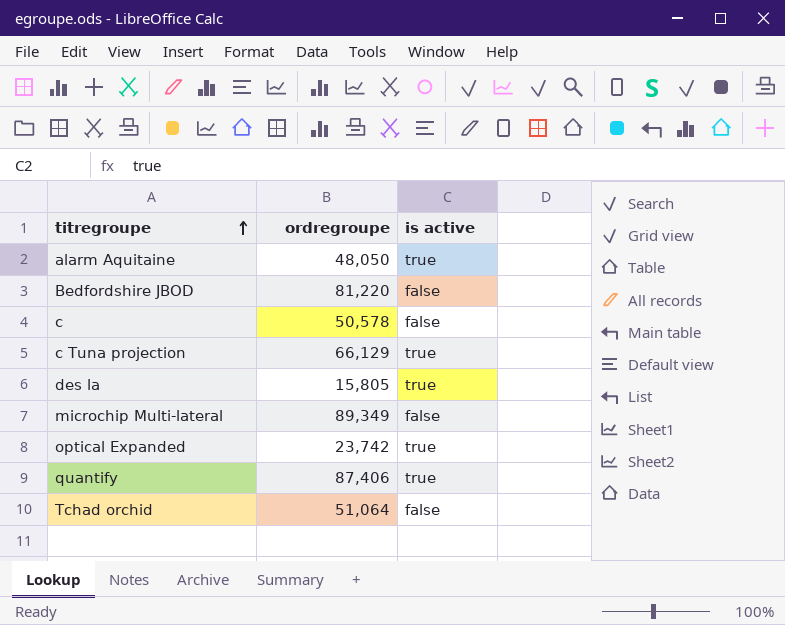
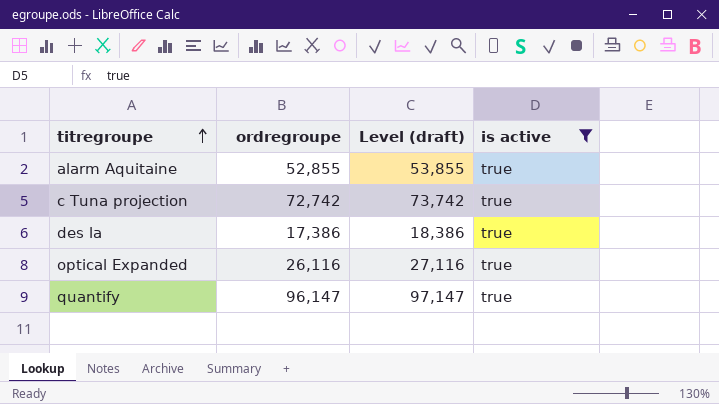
filter: none -> is active = true
column Level (draft) | formula: none -> [ordregroupe] + 1000
alarm Aquitaine | ordregroupe: 48,050 -> 52,855
c Tuna projection | ordregroupe: 66,129 -> 72,742
des la | ordregroupe: 15,805 -> 17,386
optical Expanded | ordregroupe: 23,742 -> 26,116
quantify | ordregroupe: 87,406 -> 96,147

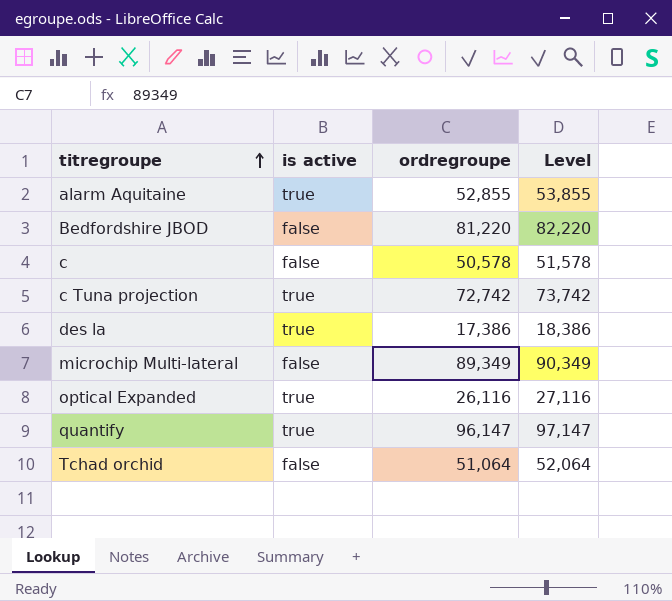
filter: is active = true -> none
column is active | position: 4 -> 2
column name: Level (draft) -> Level

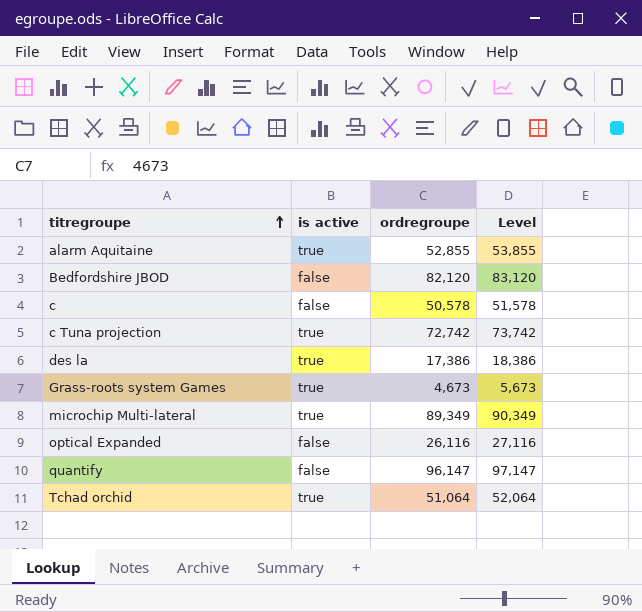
Bedfordshire JBOD | ordregroupe: 81,220 -> 82,120
Bedfordshire JBOD | Level: 82,220 -> 83,120
row Grass-roots system Games: none -> true | 4,673 | 5,673
microchip Multi-lateral | is active: false -> true
optical Expanded | is active: true -> false
quantify | is active: true -> false
Tchad orchid | is active: false -> true

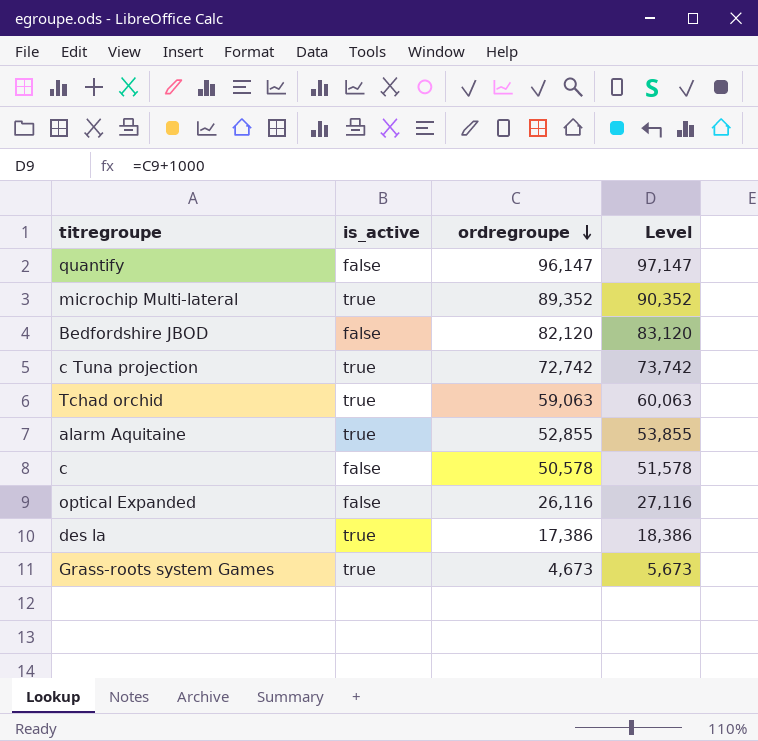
row order: titregroupe ascending -> ordregroupe descending
column name: is active -> is_active
microchip Multi-lateral | ordregroupe: 89,349 -> 89,352
microchip Multi-lateral | Level: 90,349 -> 90,352
Tchad orchid | ordregroupe: 51,064 -> 59,063
Tchad orchid | Level: 52,064 -> 60,063

